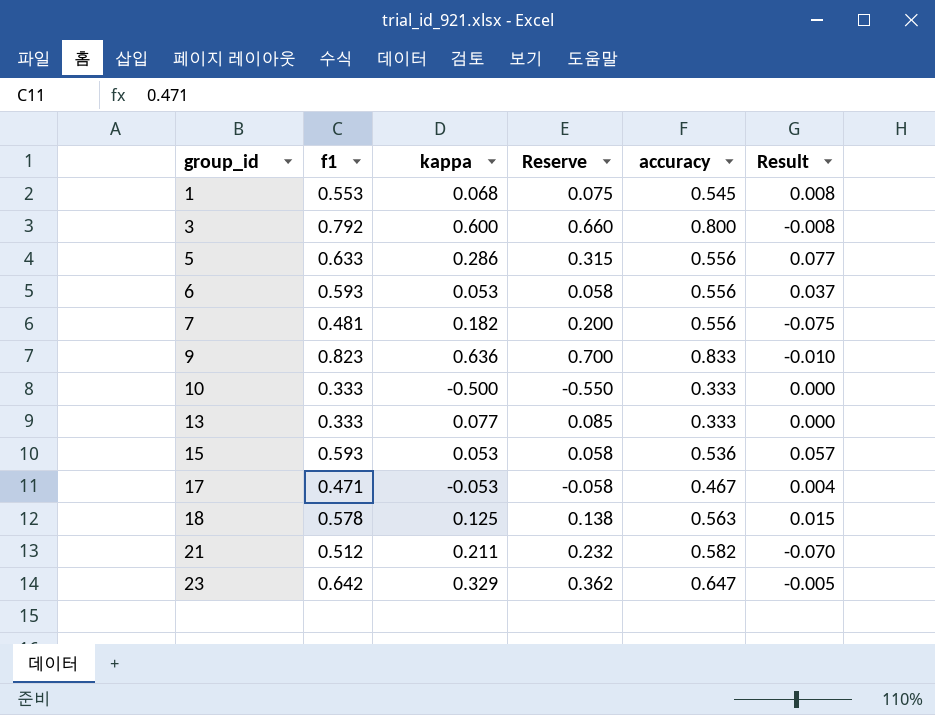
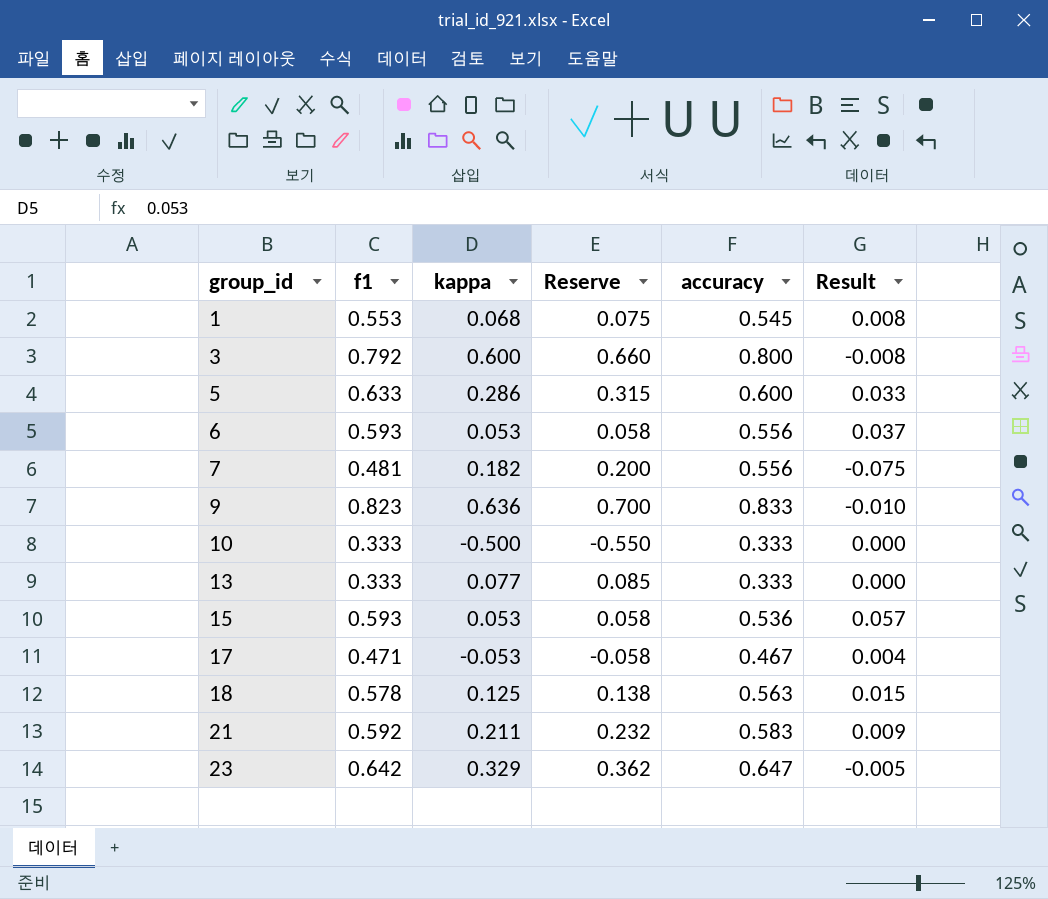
5 | accuracy: 0.556 -> 0.600
5 | Result: 0.077 -> 0.033
21 | f1: 0.512 -> 0.592
21 | accuracy: 0.582 -> 0.583
21 | Result: -0.070 -> 0.009

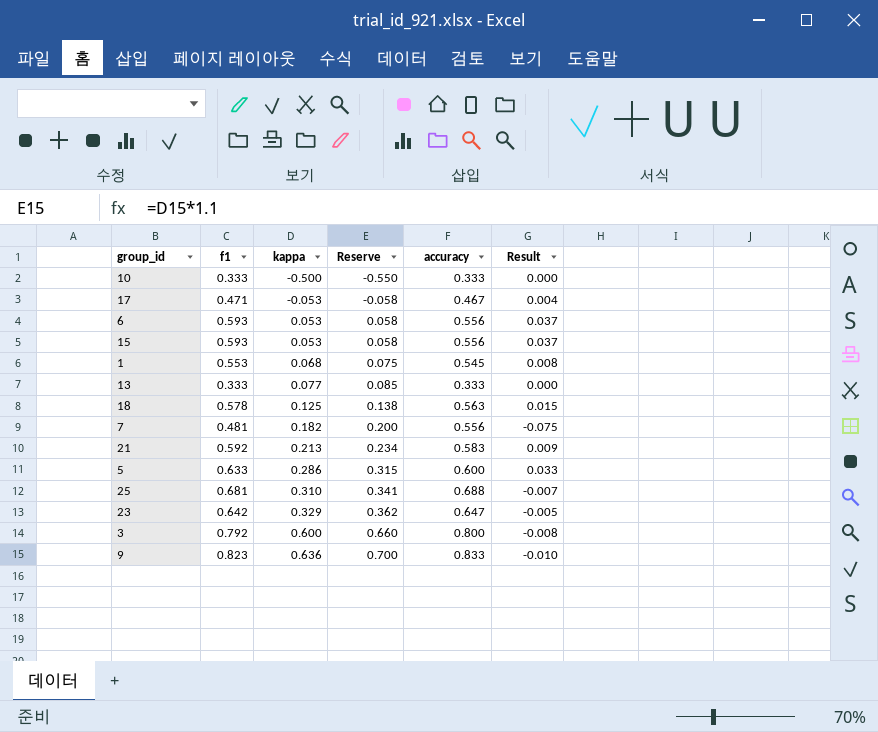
row order: group_id ascending -> kappa ascending
15 | accuracy: 0.536 -> 0.556
15 | Result: 0.057 -> 0.037
21 | kappa: 0.211 -> 0.213
21 | Reserve: 0.232 -> 0.234
row 25: none -> 0.681 | 0.310 | 0.341 | 0.688 | -0.007

